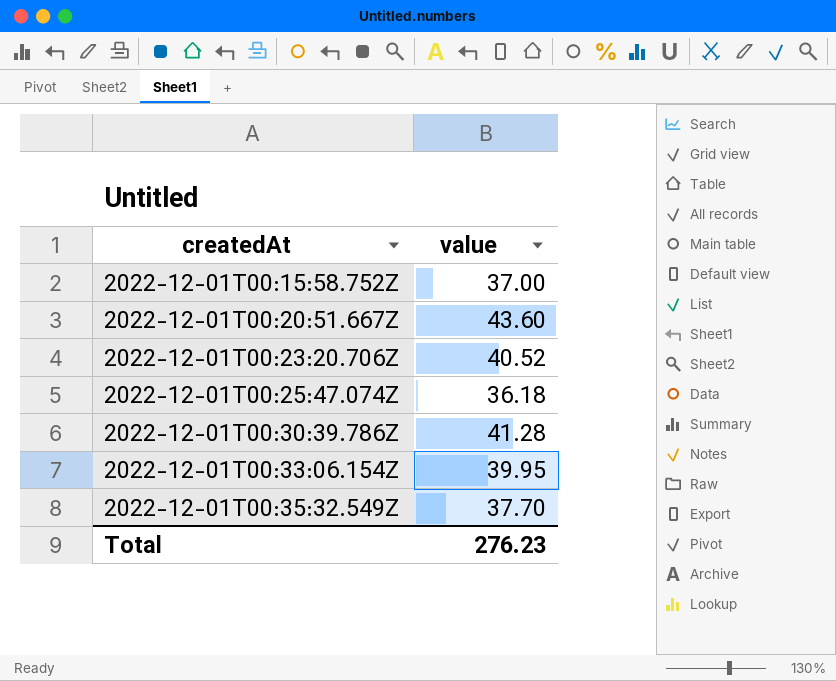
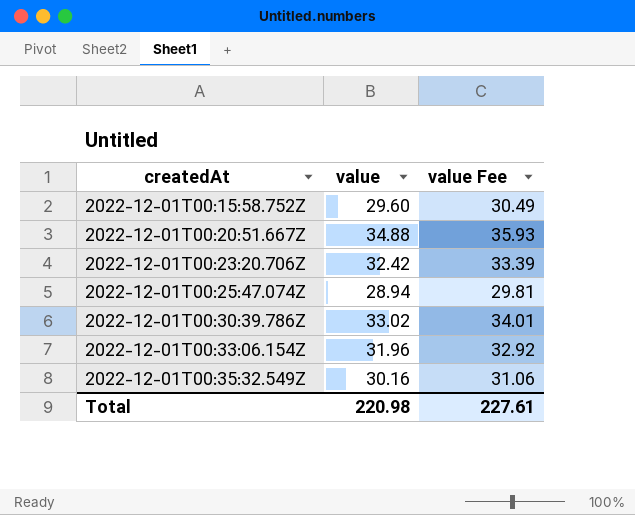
column value Fee | formula: none -> [value] * 1.03
2022-12-01T00:15:58.752Z | value: 37.00 -> 29.60
2022-12-01T00:20:51.667Z | value: 43.60 -> 34.88
2022-12-01T00:23:20.706Z | value: 40.52 -> 32.42
2022-12-01T00:25:47.074Z | value: 36.18 -> 28.94
2022-12-01T00:30:39.786Z | value: 41.28 -> 33.02
2022-12-01T00:33:06.154Z | value: 39.95 -> 31.96
2022-12-01T00:35:32.549Z | value: 37.70 -> 30.16
Total | value: 276.23 -> 220.98

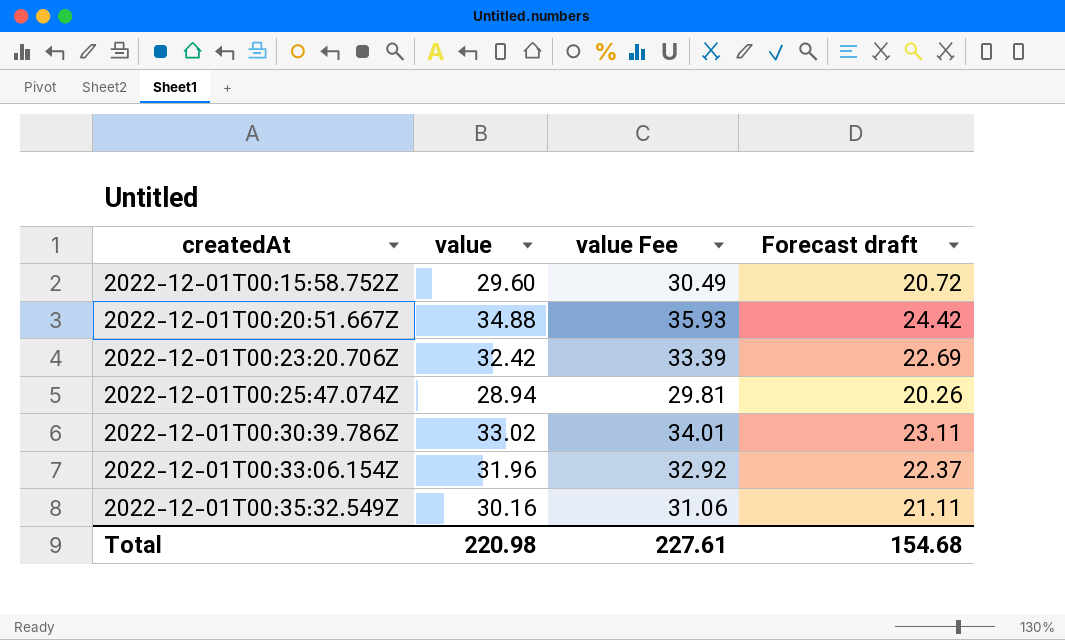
column Forecast draft | formula: none -> [value] * 0.7

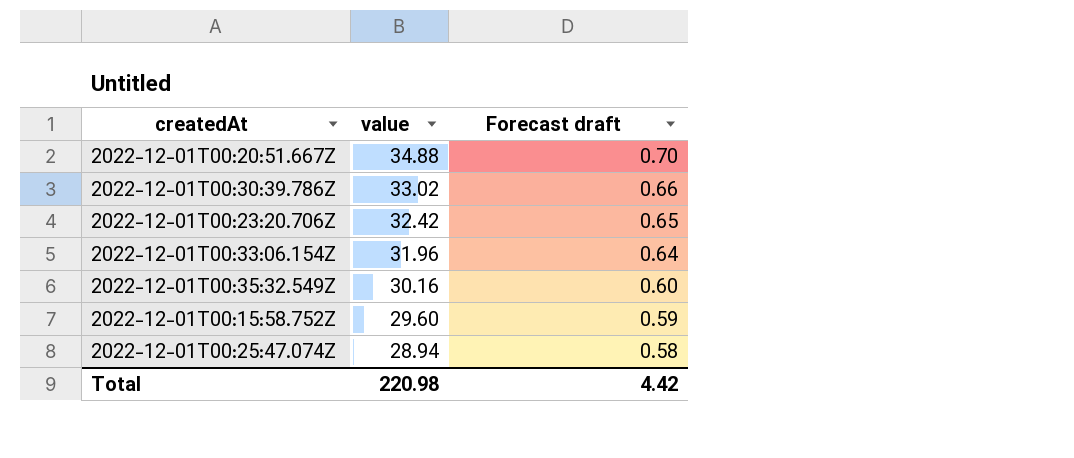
row order: createdAt ascending -> value descending
column value Fee | formula: [value] * 1.03 -> none
column Forecast draft | formula: [value] * 0.7 -> [value] * 0.02
Total | Forecast draft: 154.68 -> 4.42

